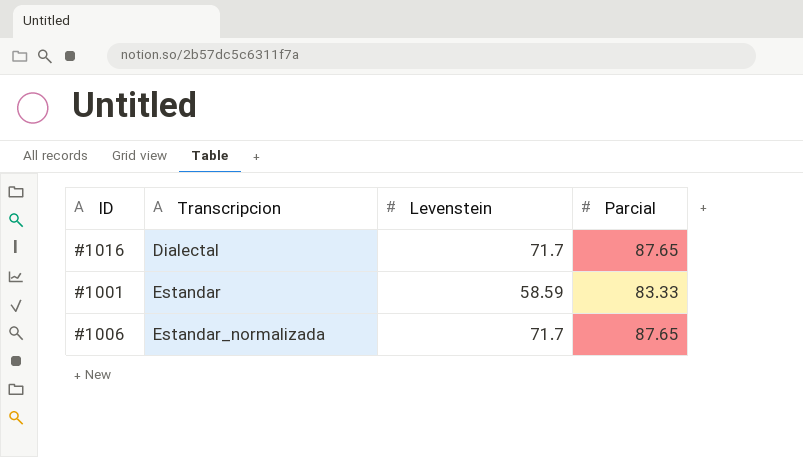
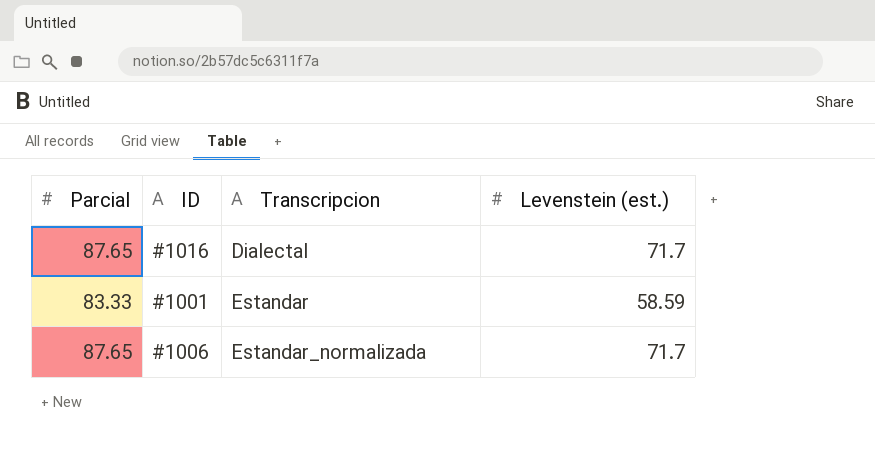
column Parcial | position: 4 -> 1
column name: Levenstein -> Levenstein (est.)

